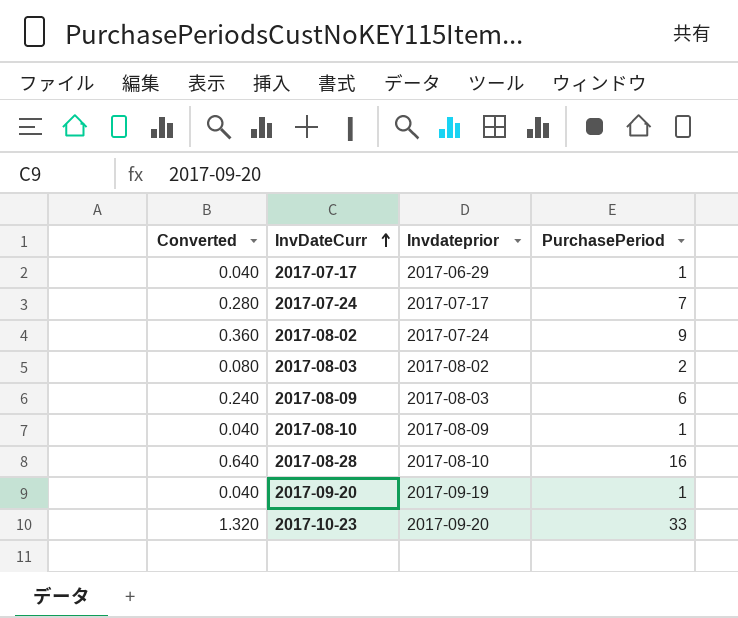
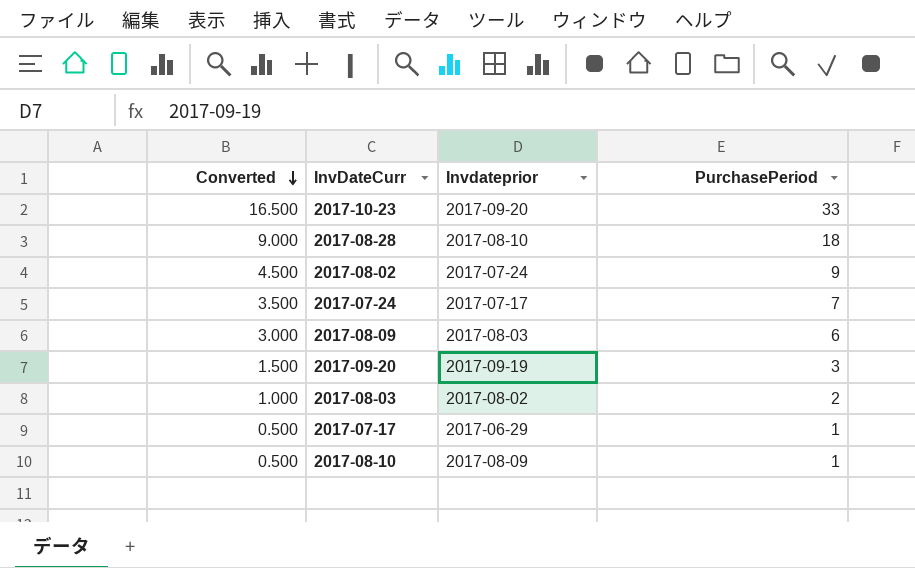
row order: InvDateCurr ascending -> Converted descending
column Converted | formula: [PurchasePeriod] * 0.04 -> [PurchasePeriod] * 0.5
2017-08-28 | PurchasePeriod: 16 -> 18
2017-09-20 | PurchasePeriod: 1 -> 3

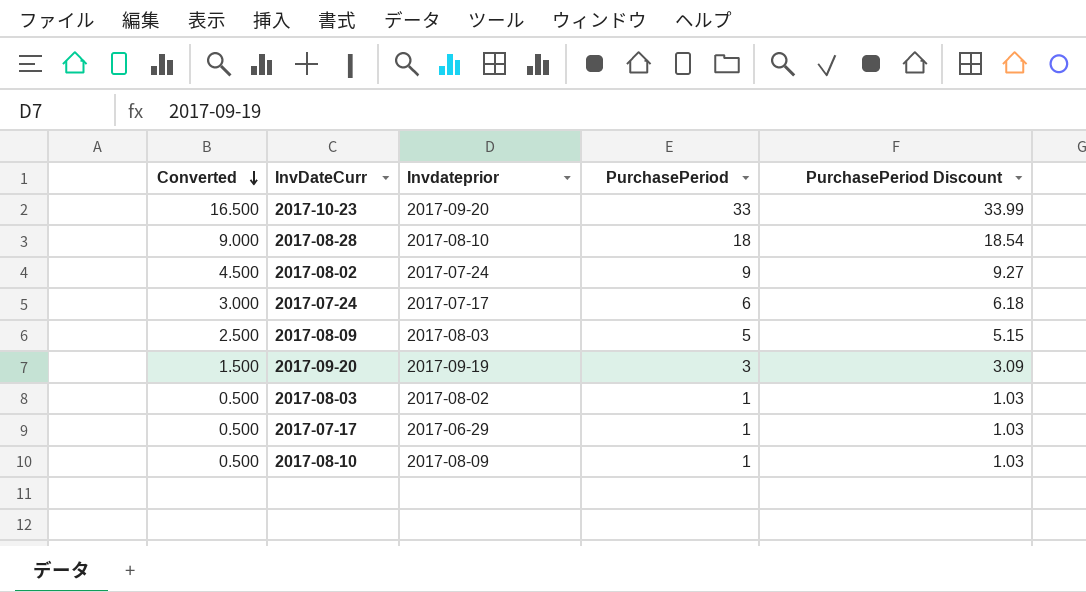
column PurchasePeriod Discount | formula: none -> [PurchasePeriod] * 1.03
2017-07-24 | Converted: 3.500 -> 3.000
2017-07-24 | PurchasePeriod: 7 -> 6
2017-08-09 | Converted: 3.000 -> 2.500
2017-08-09 | PurchasePeriod: 6 -> 5
2017-08-03 | Converted: 1.000 -> 0.500
2017-08-03 | PurchasePeriod: 2 -> 1

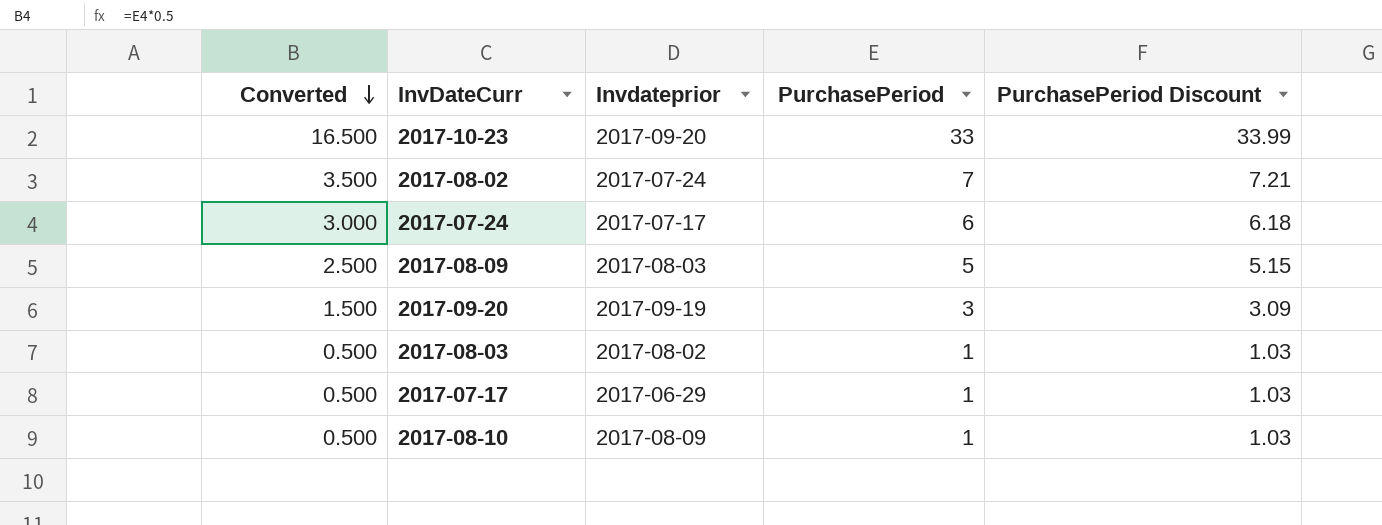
row 2017-08-28: 9.000 | 2017-08-10 | 18 | 18.54 -> none
2017-08-02 | Converted: 4.500 -> 3.500
2017-08-02 | PurchasePeriod: 9 -> 7
2017-08-02 | PurchasePeriod Discount: 9.27 -> 7.21

